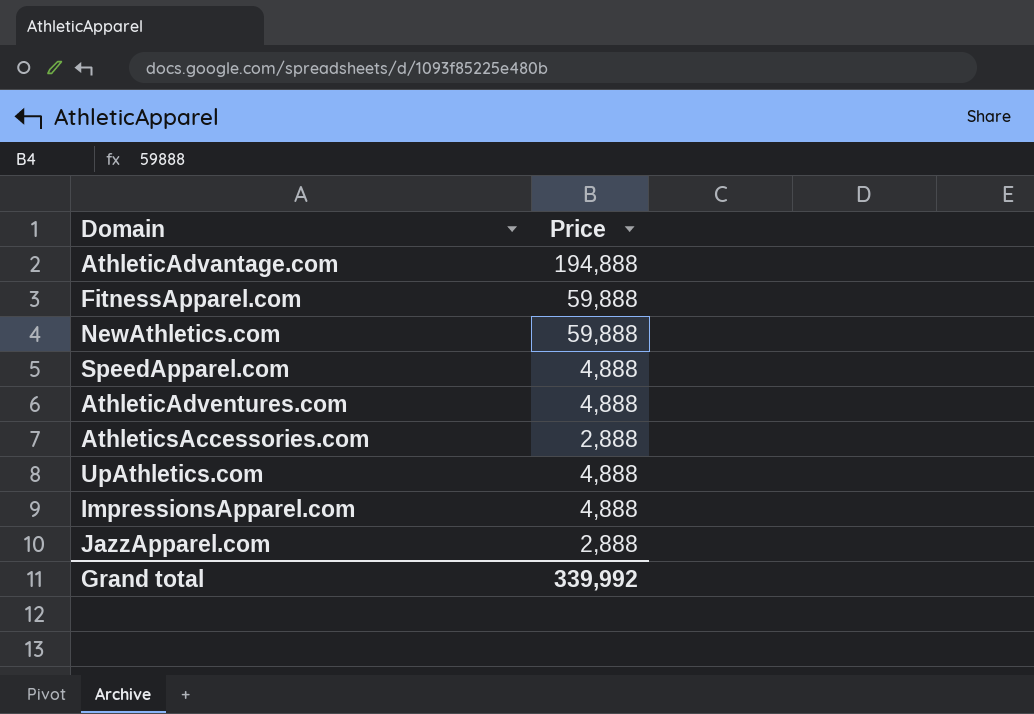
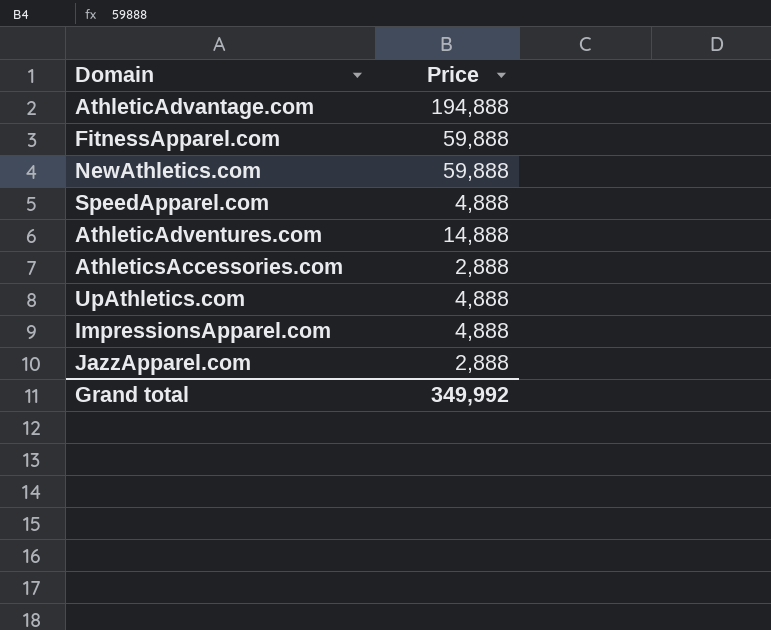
AthleticAdventures.com | Price: 4,888 -> 14,888
Grand total | Price: 339,992 -> 349,992

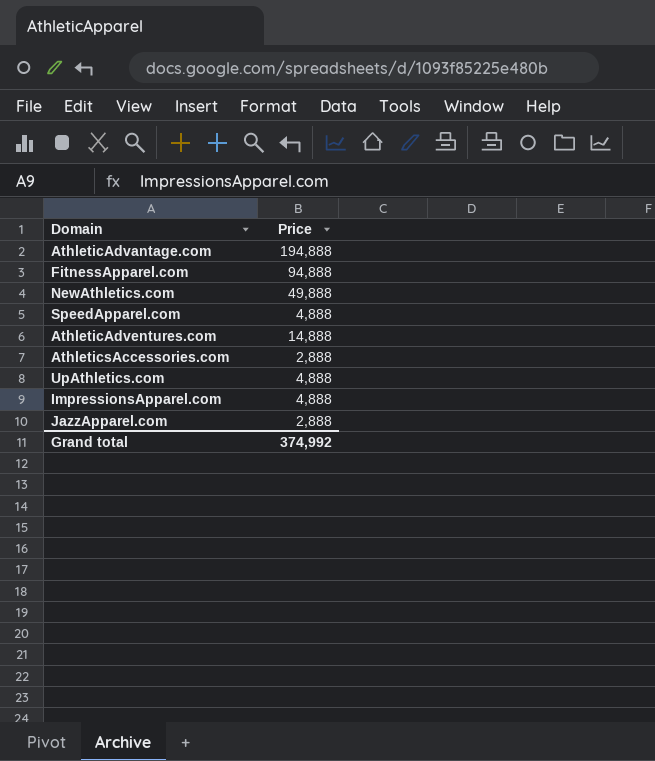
FitnessApparel.com | Price: 59,888 -> 94,888
NewAthletics.com | Price: 59,888 -> 49,888
Grand total | Price: 349,992 -> 374,992

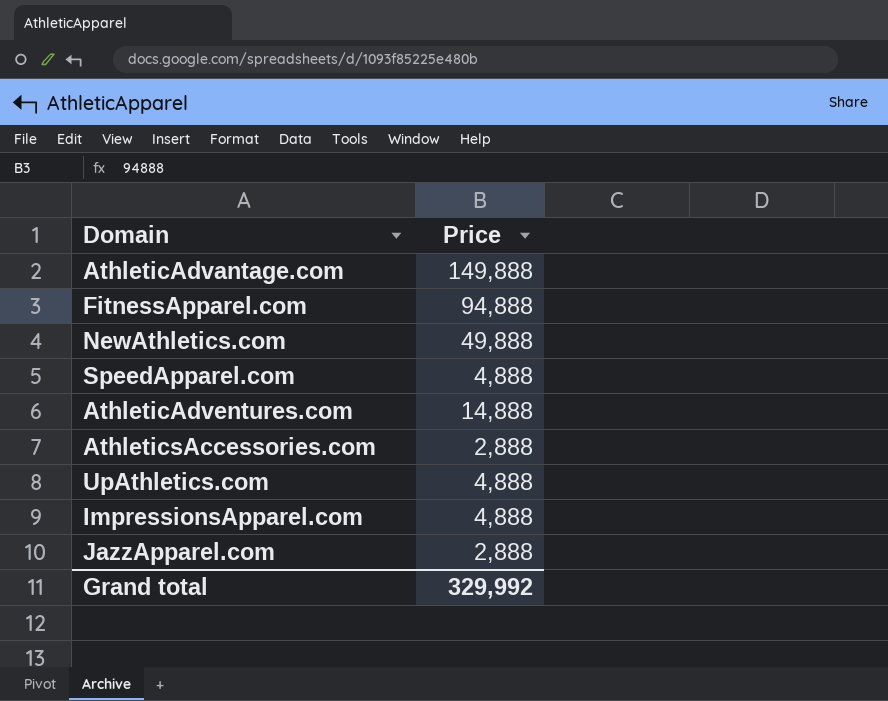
AthleticAdvantage.com | Price: 194,888 -> 149,888
Grand total | Price: 374,992 -> 329,992

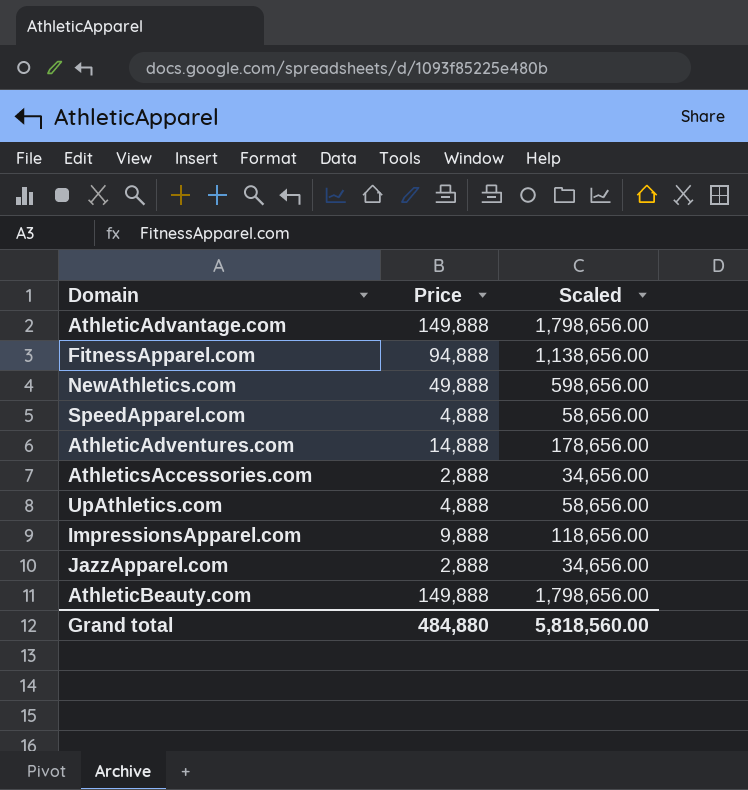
column Scaled | formula: none -> [Price] * 12
ImpressionsApparel.com | Price: 4,888 -> 9,888
row AthleticBeauty.com: none -> 149,888 | 1,798,656.00
Grand total | Price: 329,992 -> 484,880

